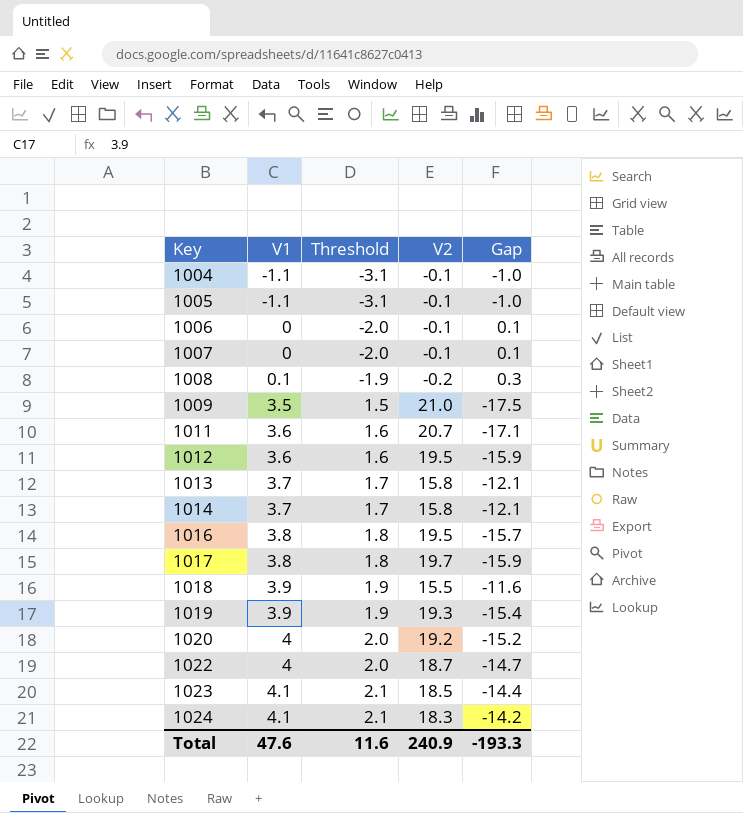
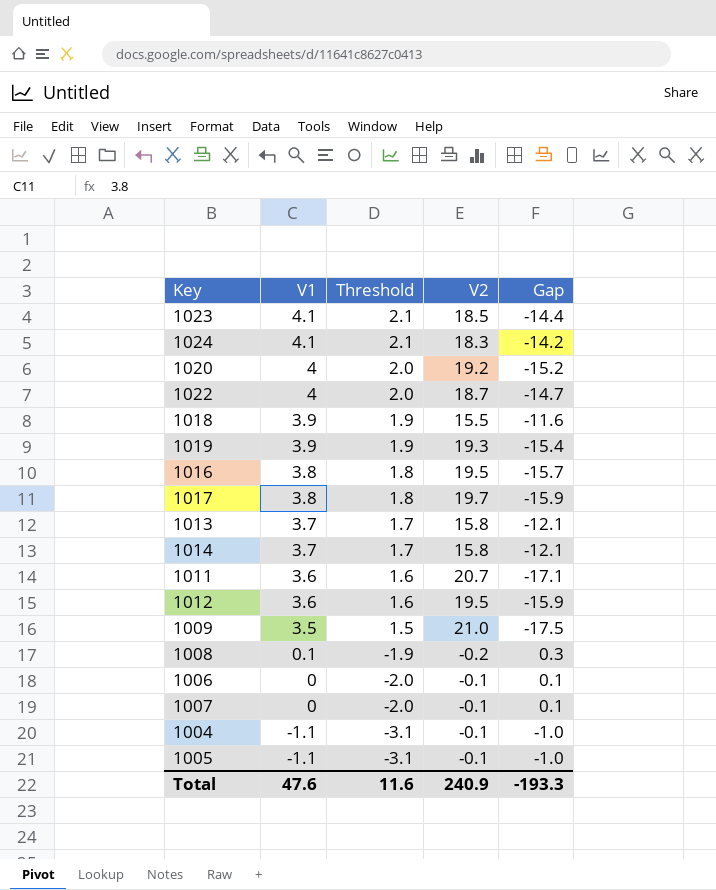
row order: Key ascending -> V1 descending

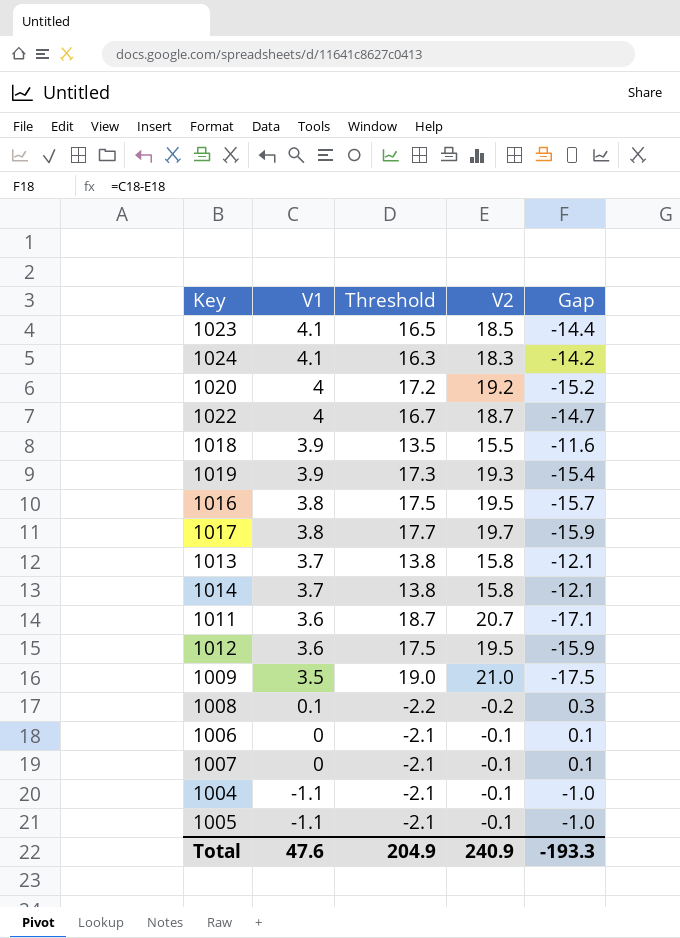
column Threshold | formula: [V1] - 2 -> [V2] - 2
Total | Threshold: 11.6 -> 204.9

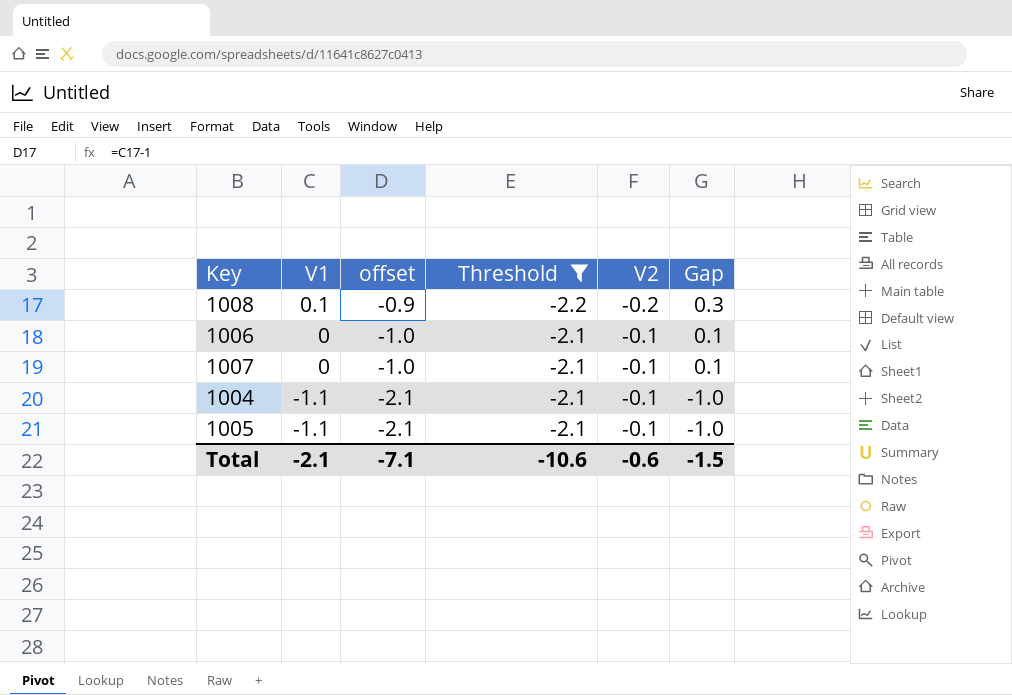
filter: none -> Threshold <= -2.1
column offset | formula: none -> [V1] - 1
Total | V1: 47.6 -> -2.1
Total | Threshold: 204.9 -> -10.6
Total | V2: 240.9 -> -0.6
Total | Gap: -193.3 -> -1.5

